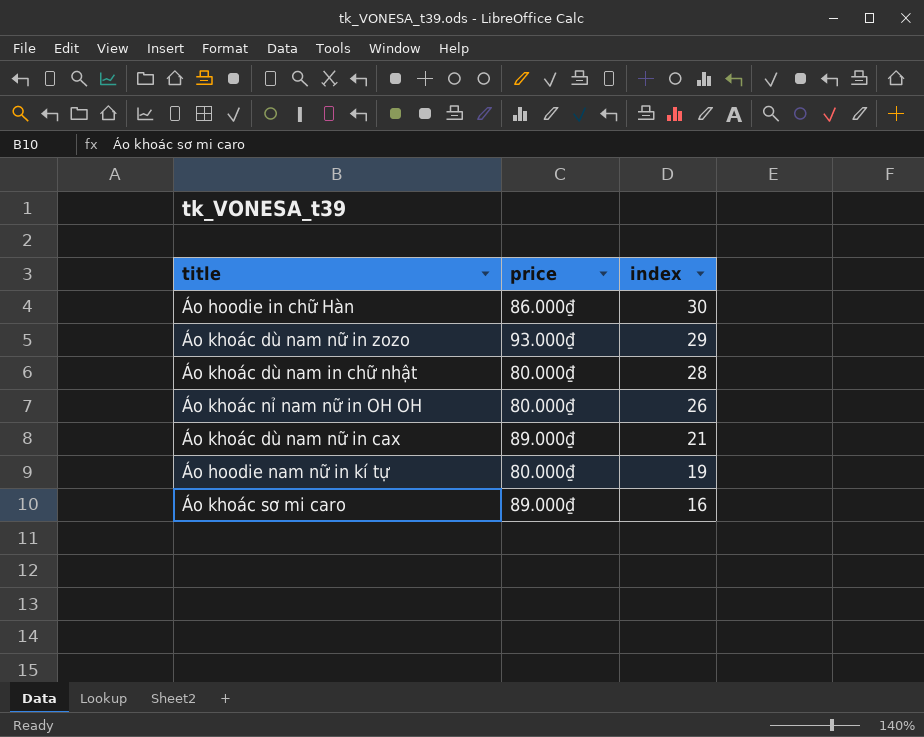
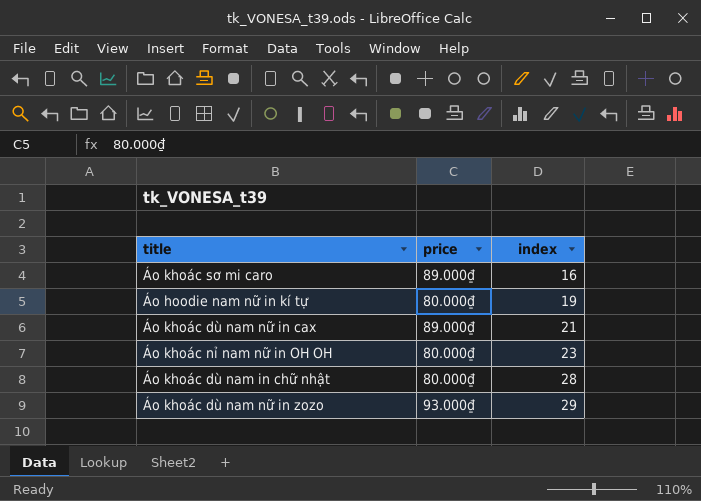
row order: index descending -> index ascending
row Áo hoodie in chữ Hàn: 86.000₫ | 30 -> none
Áo khoác nỉ nam nữ in OH OH | index: 26 -> 23

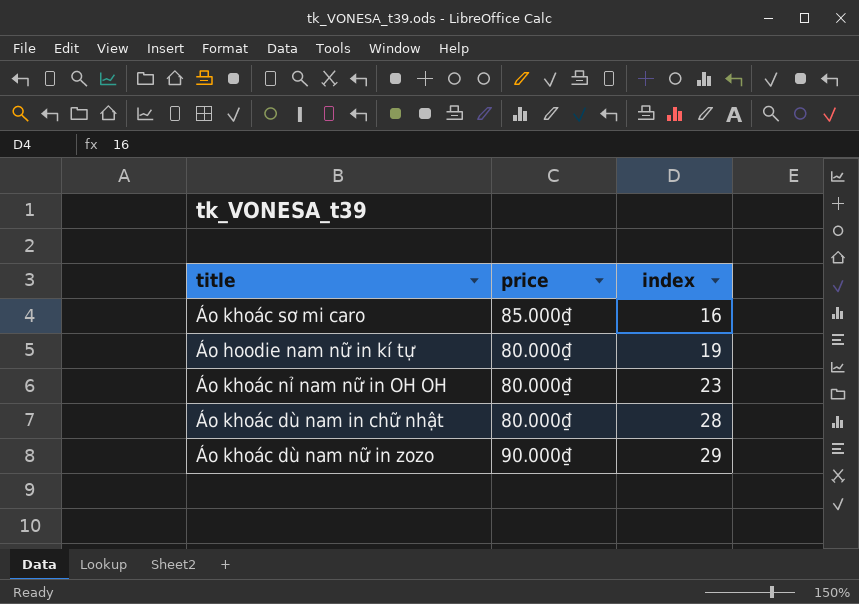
row Áo khoác dù nam nữ in cax: 89.000₫ | 21 -> none
Áo khoác sơ mi caro | price: 89.000₫ -> 85.000₫
Áo khoác dù nam nữ in zozo | price: 93.000₫ -> 90.000₫

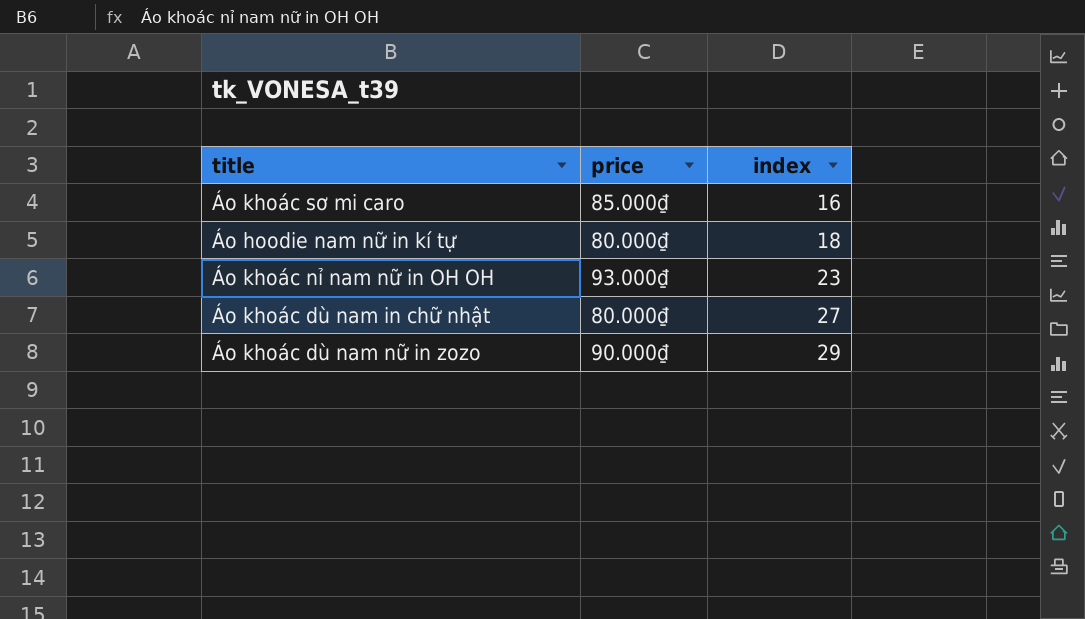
Áo hoodie nam nữ in kí tự | index: 19 -> 18
Áo khoác nỉ nam nữ in OH OH | price: 80.000₫ -> 93.000₫
Áo khoác dù nam in chữ nhật | index: 28 -> 27

